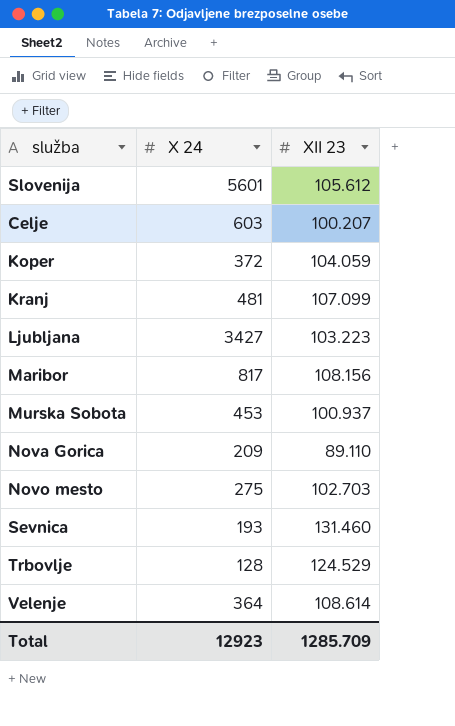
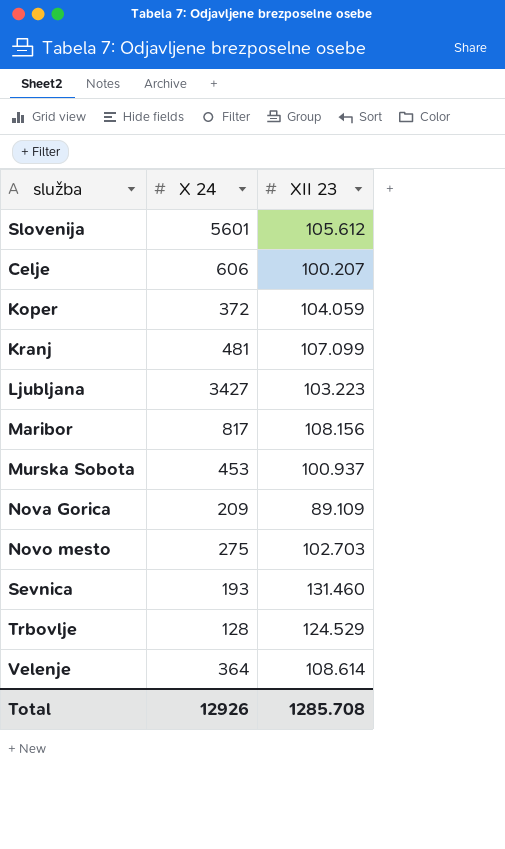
Celje | X 24: 603 -> 606
Nova Gorica | XII 23: 89.110 -> 89.109
Total | X 24: 12923 -> 12926
Total | XII 23: 1285.709 -> 1285.708

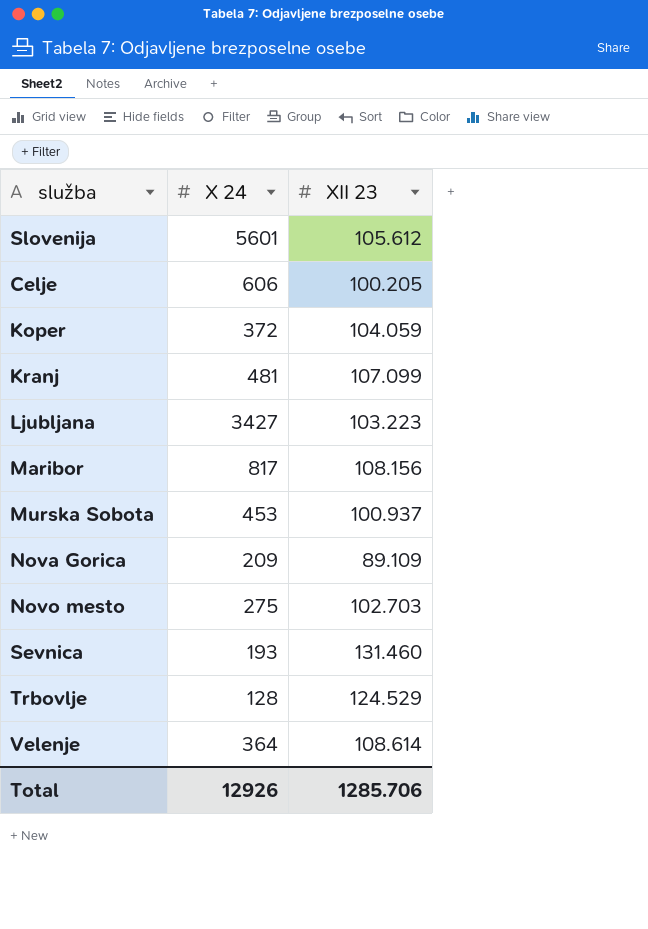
Celje | XII 23: 100.207 -> 100.205
Total | XII 23: 1285.708 -> 1285.706

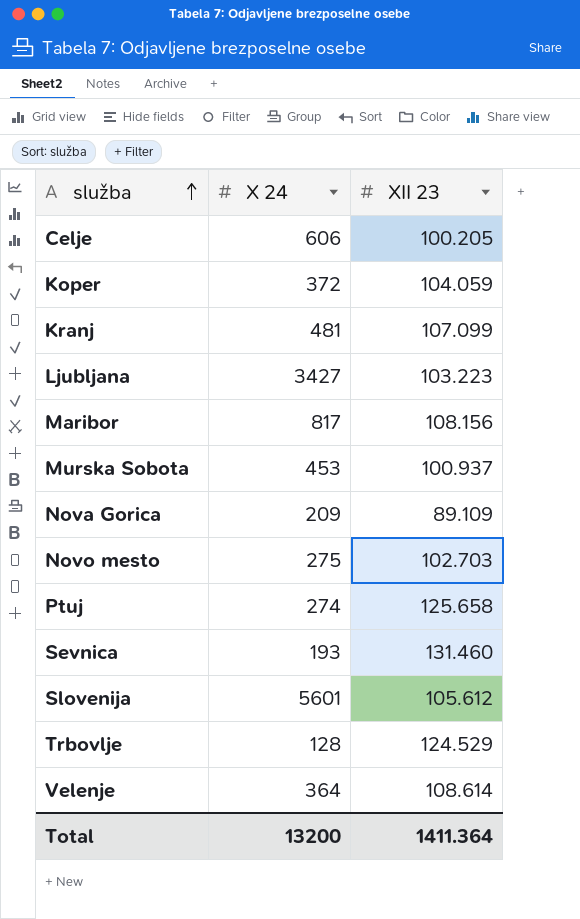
row order: none -> služba ascending
row Ptuj: none -> 274 | 125.658
Total | X 24: 12926 -> 13200
Total | XII 23: 1285.706 -> 1411.364

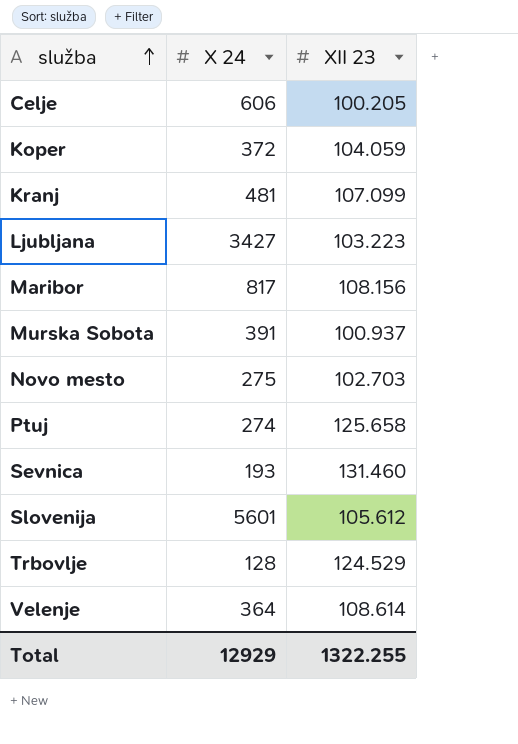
row Nova Gorica: 209 | 89.109 -> none
Murska Sobota | X 24: 453 -> 391
Total | X 24: 13200 -> 12929
Total | XII 23: 1411.364 -> 1322.255

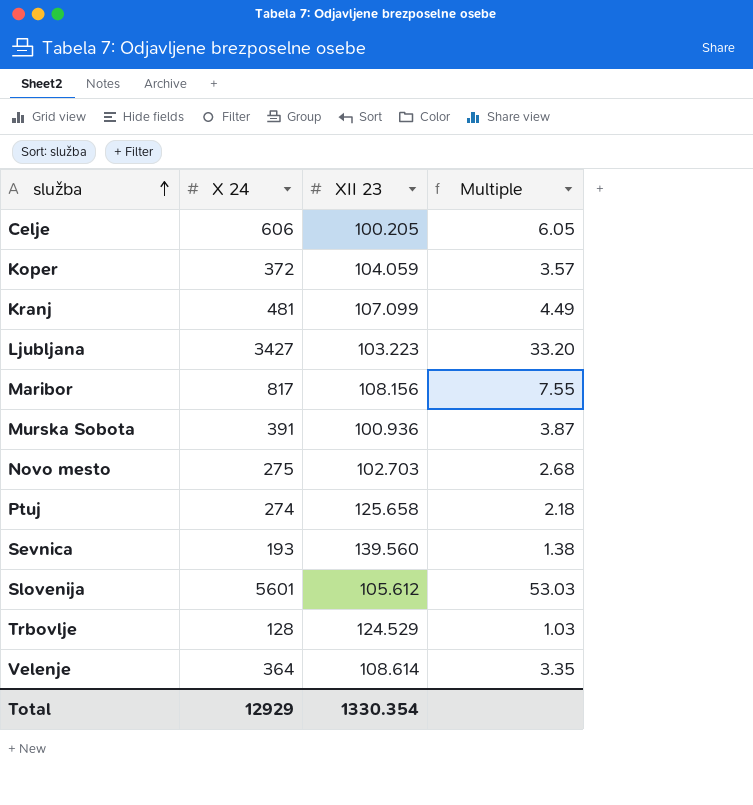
column Multiple | formula: none -> [X 24] / [XII 23]
Murska Sobota | XII 23: 100.937 -> 100.936
Sevnica | XII 23: 131.460 -> 139.560
Total | XII 23: 1322.255 -> 1330.354

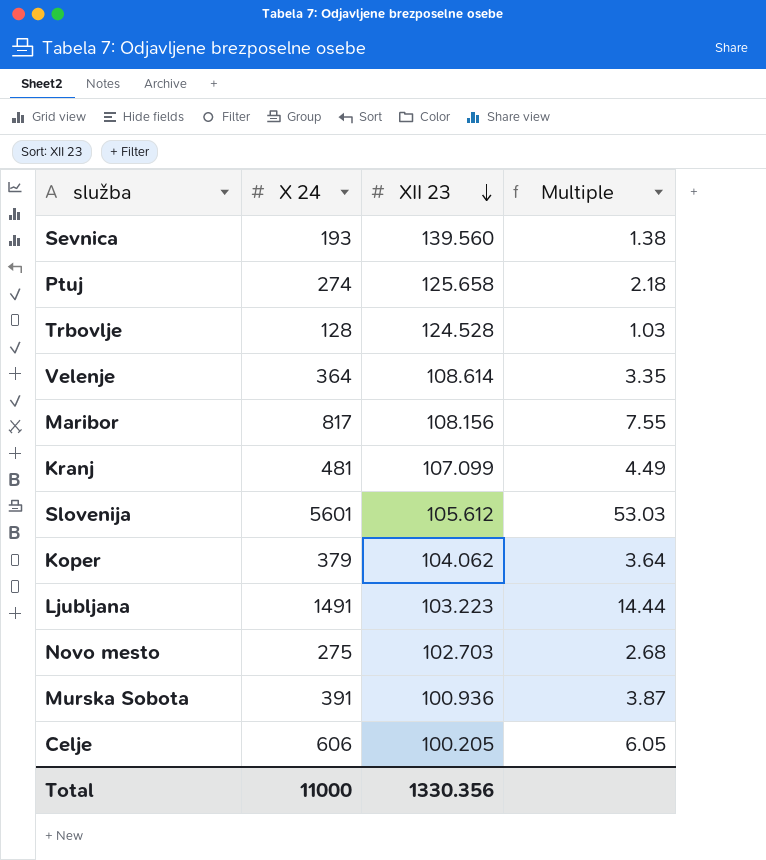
row order: služba ascending -> XII 23 descending
Trbovlje | XII 23: 124.529 -> 124.528
Koper | X 24: 372 -> 379
Koper | XII 23: 104.059 -> 104.062
Koper | Multiple: 3.57 -> 3.64
Ljubljana | X 24: 3427 -> 1491
Ljubljana | Multiple: 33.20 -> 14.44
Total | X 24: 12929 -> 11000
Total | XII 23: 1330.354 -> 1330.356

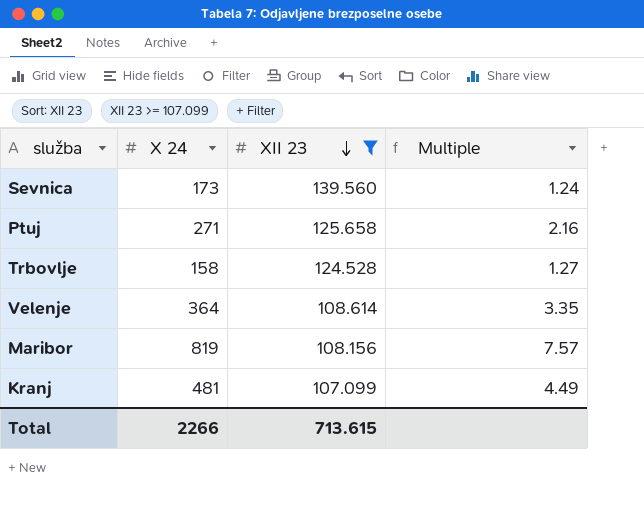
filter: none -> XII 23 >= 107.099
Sevnica | X 24: 193 -> 173
Sevnica | Multiple: 1.38 -> 1.24
Ptuj | X 24: 274 -> 271
Ptuj | Multiple: 2.18 -> 2.16
Trbovlje | X 24: 128 -> 158
Trbovlje | Multiple: 1.03 -> 1.27
Maribor | X 24: 817 -> 819
Maribor | Multiple: 7.55 -> 7.57
Total | X 24: 11000 -> 2266
Total | XII 23: 1330.356 -> 713.615

